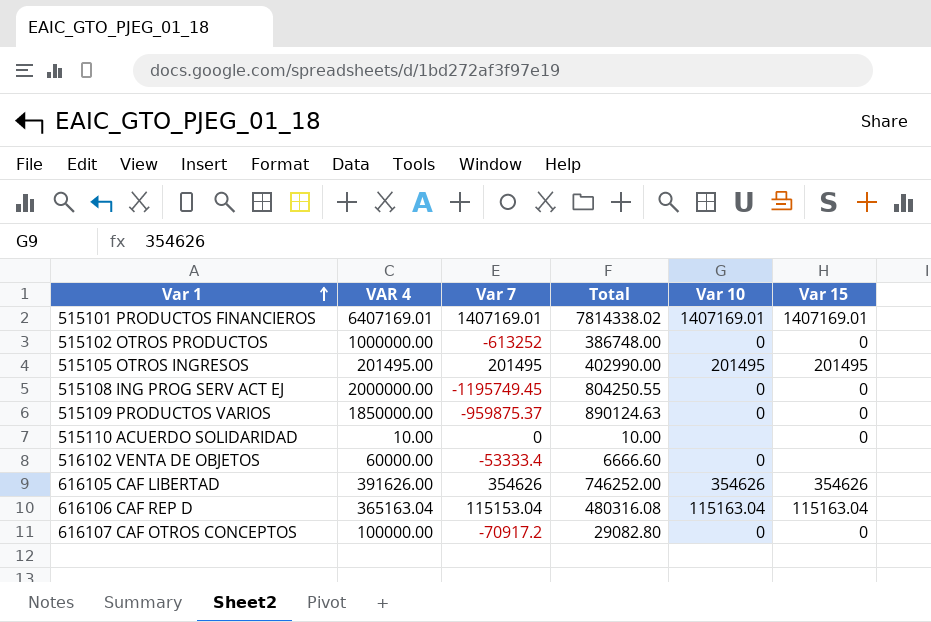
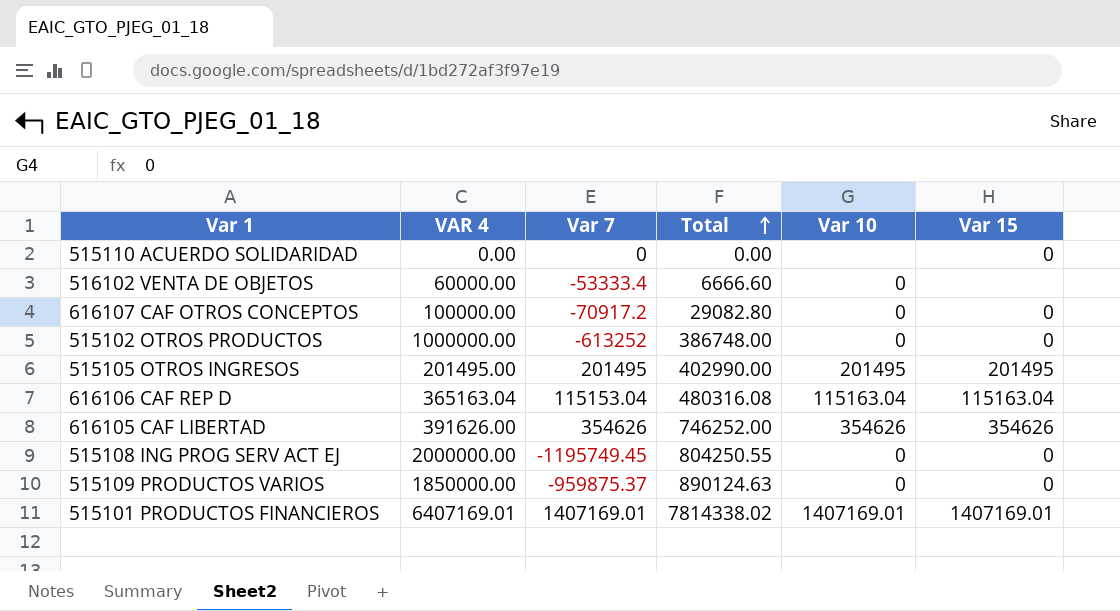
row order: Var 1 ascending -> Total ascending
515110 ACUERDO SOLIDARIDAD | VAR 4: 10.00 -> 0.00
515110 ACUERDO SOLIDARIDAD | Total: 10.00 -> 0.00

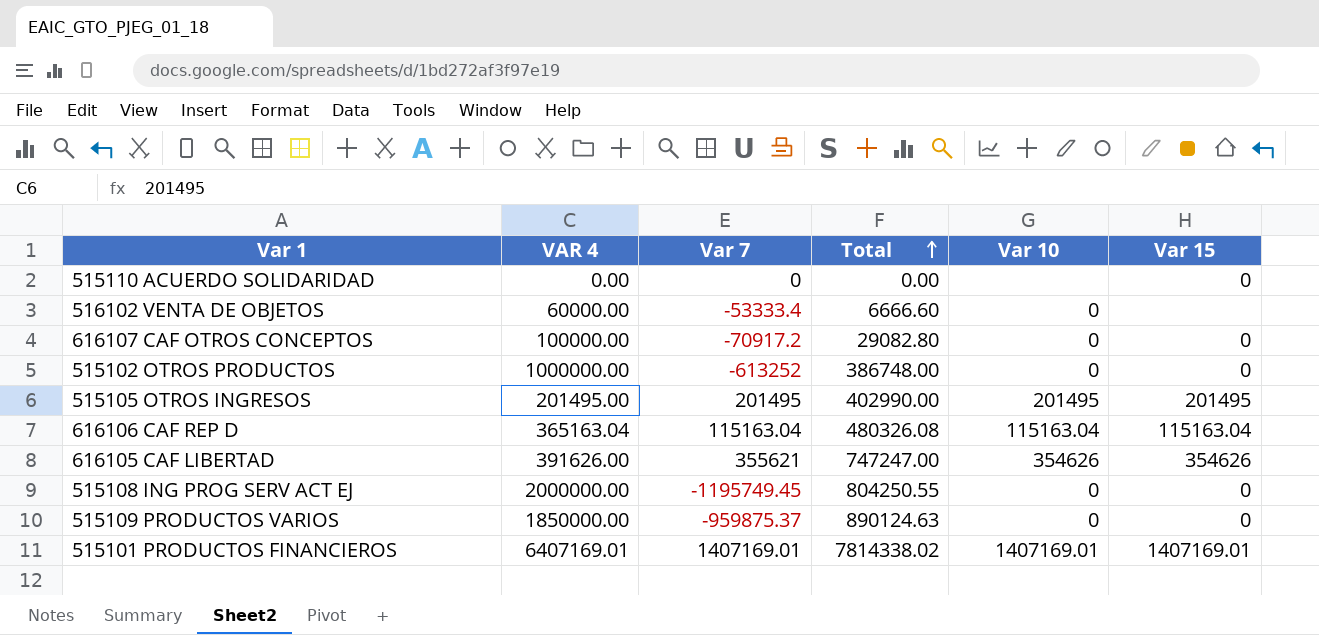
616106 CAF REP D | Var 7: 115153.04 -> 115163.04
616106 CAF REP D | Total: 480316.08 -> 480326.08
616105 CAF LIBERTAD | Var 7: 354626 -> 355621
616105 CAF LIBERTAD | Total: 746252.00 -> 747247.00

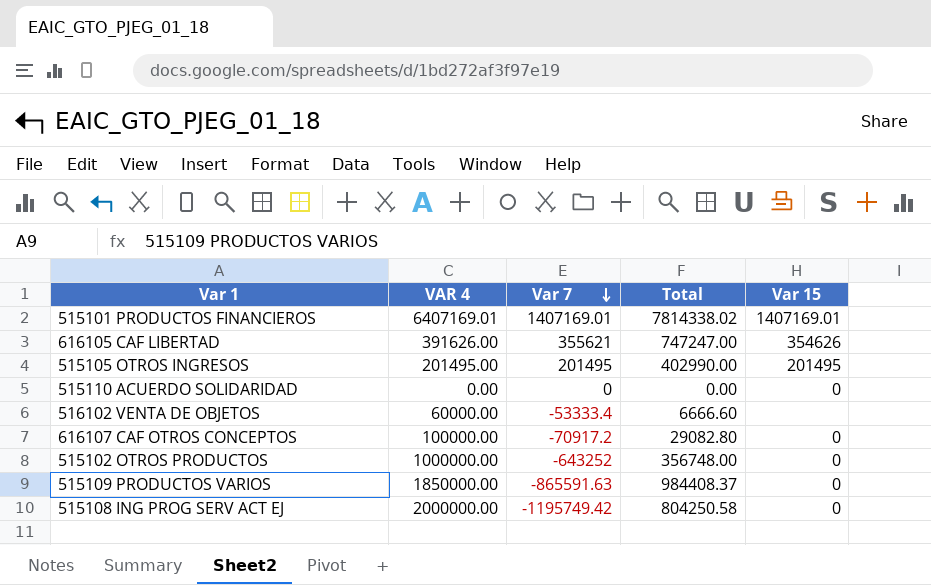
row order: Total ascending -> Var 7 descending
column Var 10 | position: 5 -> none
row 616106 CAF REP D: 365163.04 | 115163.04 | 480326.08 | 115163.04 | 115163.04 -> none
515102 OTROS PRODUCTOS | Var 7: -613252 -> -643252
515102 OTROS PRODUCTOS | Total: 386748.00 -> 356748.00
515109 PRODUCTOS VARIOS | Var 7: -959875.37 -> -865591.63
515109 PRODUCTOS VARIOS | Total: 890124.63 -> 984408.37
515108 ING PROG SERV ACT EJ | Var 7: -1195749.45 -> -1195749.42
515108 ING PROG SERV ACT EJ | Total: 804250.55 -> 804250.58

